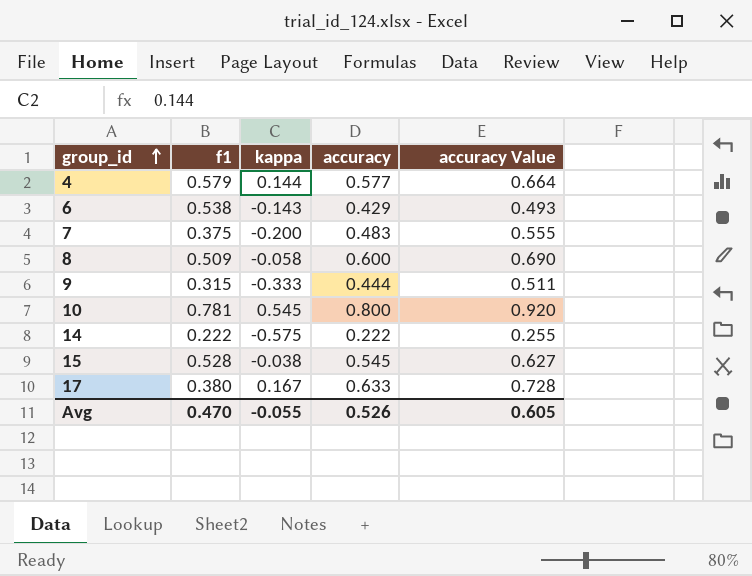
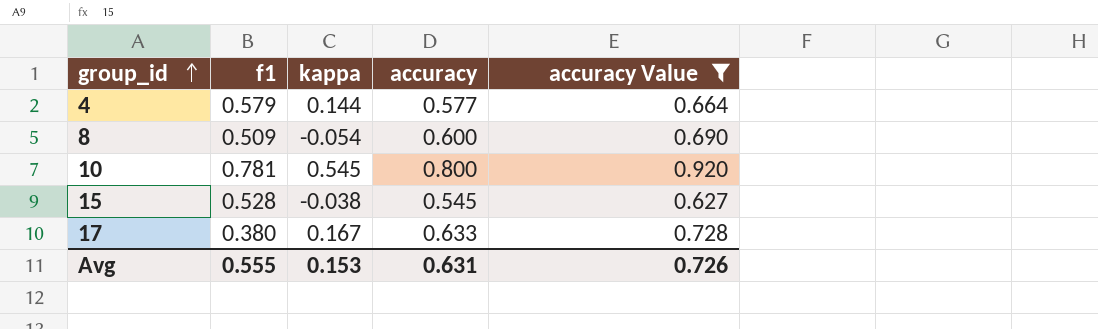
filter: none -> accuracy Value >= 0.627
8 | kappa: -0.058 -> -0.054
Avg | f1: 0.470 -> 0.555
Avg | kappa: -0.055 -> 0.153
Avg | accuracy: 0.526 -> 0.631
Avg | accuracy Value: 0.605 -> 0.726

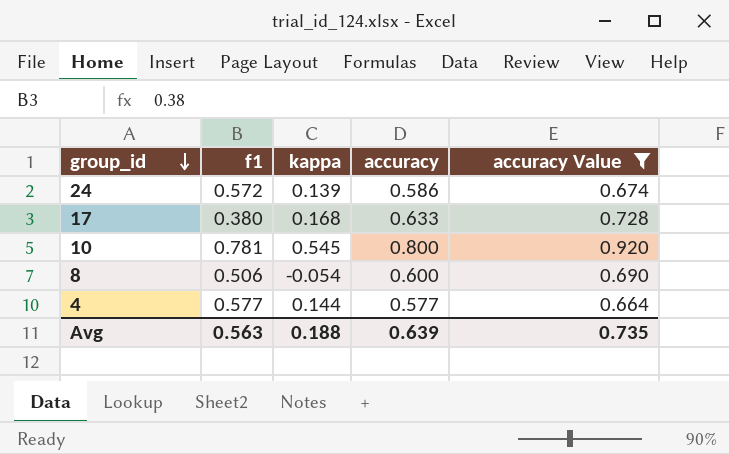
row order: group_id ascending -> group_id descending
row 15: 0.528 | -0.038 | 0.545 | 0.627 -> none
row 24: none -> 0.572 | 0.139 | 0.586 | 0.674
17 | kappa: 0.167 -> 0.168
8 | f1: 0.509 -> 0.506
4 | f1: 0.579 -> 0.577
Avg | f1: 0.555 -> 0.563
Avg | kappa: 0.153 -> 0.188
Avg | accuracy: 0.631 -> 0.639
Avg | accuracy Value: 0.726 -> 0.735

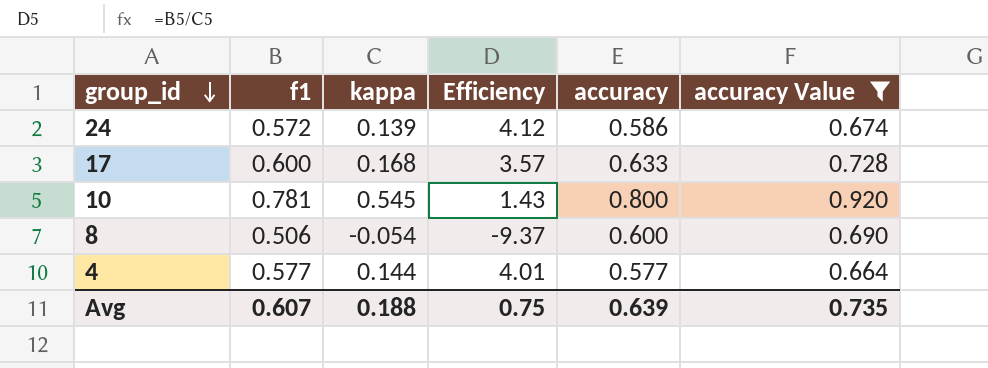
column Efficiency | formula: none -> [f1] / [kappa]
17 | f1: 0.380 -> 0.600
Avg | f1: 0.563 -> 0.607

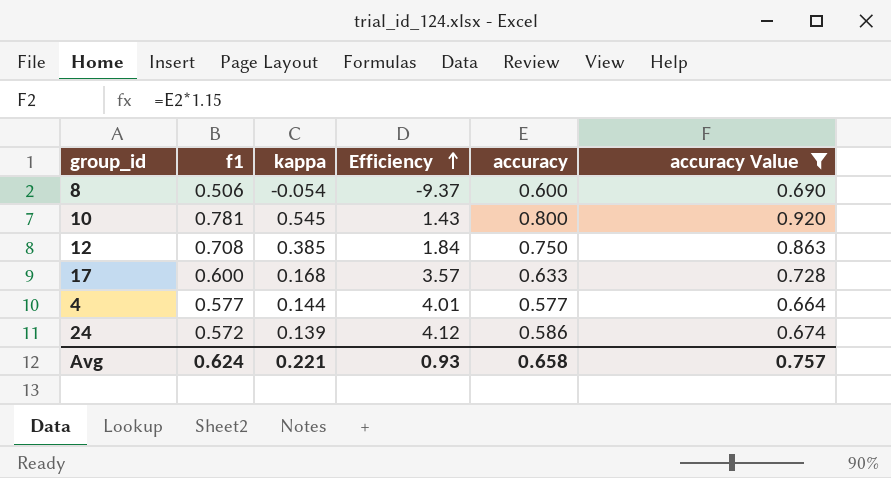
row order: group_id descending -> Efficiency ascending
row 12: none -> 0.708 | 0.385 | 1.84 | 0.750 | 0.863
Avg | f1: 0.607 -> 0.624
Avg | kappa: 0.188 -> 0.221
Avg | Efficiency: 0.75 -> 0.93
Avg | accuracy: 0.639 -> 0.658
Avg | accuracy Value: 0.735 -> 0.757

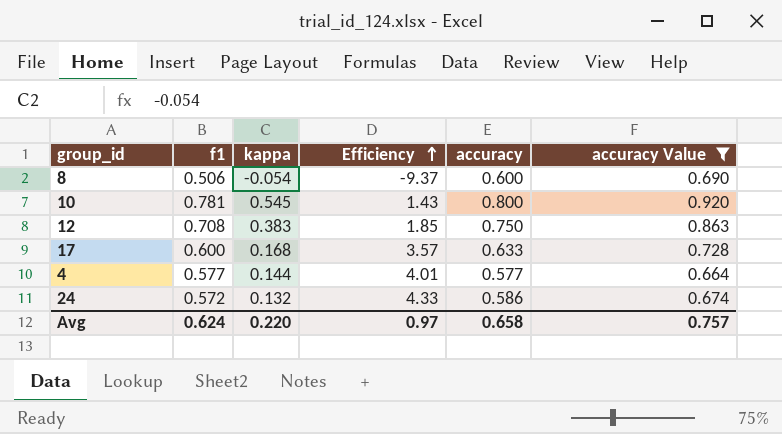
12 | kappa: 0.385 -> 0.383
12 | Efficiency: 1.84 -> 1.85
24 | kappa: 0.139 -> 0.132
24 | Efficiency: 4.12 -> 4.33
Avg | kappa: 0.221 -> 0.220
Avg | Efficiency: 0.93 -> 0.97

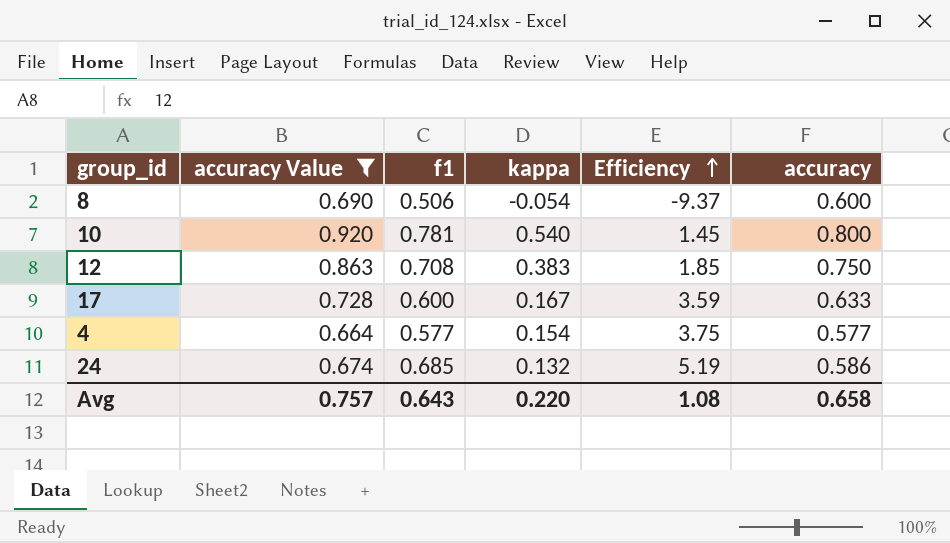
column accuracy Value | position: 6 -> 2
10 | kappa: 0.545 -> 0.540
10 | Efficiency: 1.43 -> 1.45
17 | kappa: 0.168 -> 0.167
17 | Efficiency: 3.57 -> 3.59
4 | kappa: 0.144 -> 0.154
4 | Efficiency: 4.01 -> 3.75
24 | f1: 0.572 -> 0.685
24 | Efficiency: 4.33 -> 5.19
Avg | f1: 0.624 -> 0.643
Avg | Efficiency: 0.97 -> 1.08

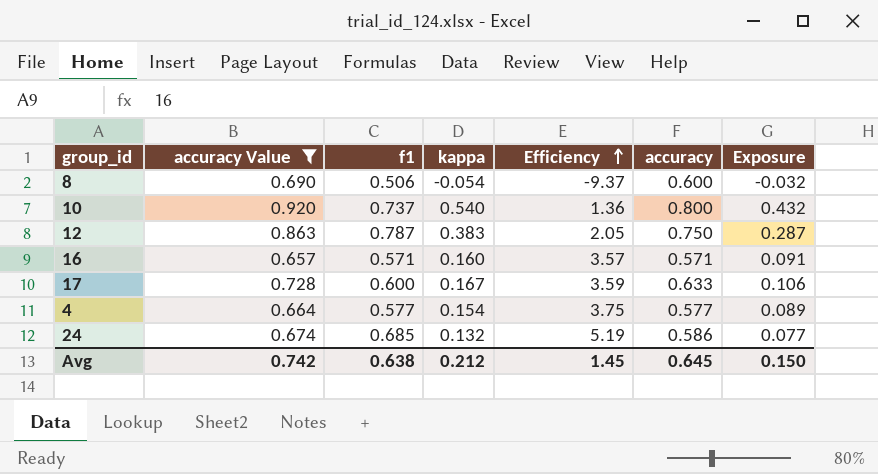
column Exposure | formula: none -> [kappa] * [accuracy]
10 | f1: 0.781 -> 0.737
10 | Efficiency: 1.45 -> 1.36
12 | f1: 0.708 -> 0.787
12 | Efficiency: 1.85 -> 2.05
row 16: none -> 0.657 | 0.571 | 0.160 | 3.57 | 0.571 | 0.091
Avg | accuracy Value: 0.757 -> 0.742
Avg | f1: 0.643 -> 0.638
Avg | kappa: 0.220 -> 0.212
Avg | Efficiency: 1.08 -> 1.45
Avg | accuracy: 0.658 -> 0.645

